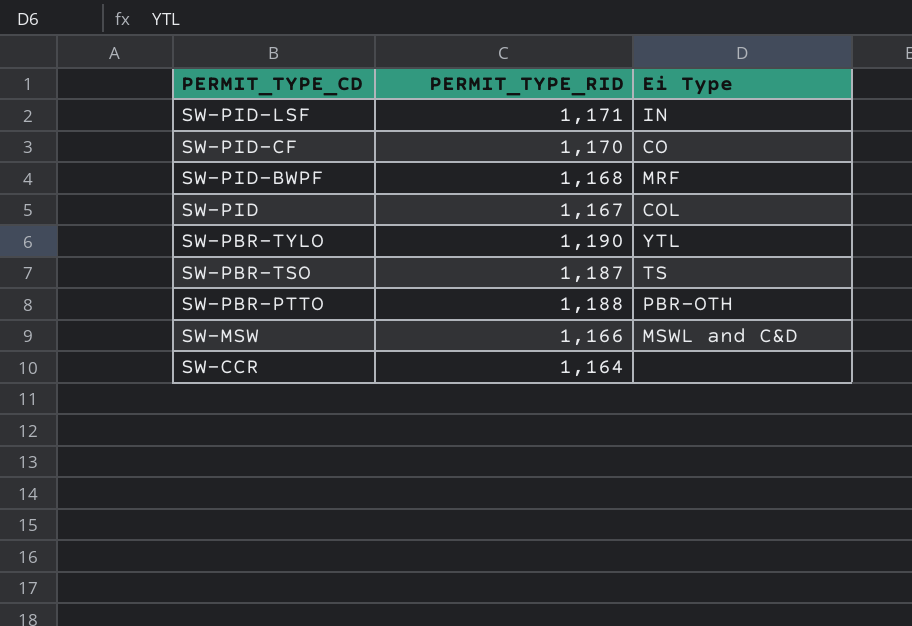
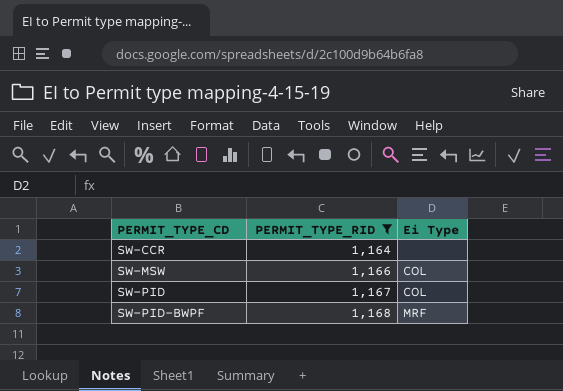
filter: none -> PERMIT_TYPE_RID <= 1,168
row order: PERMIT_TYPE_CD descending -> PERMIT_TYPE_CD ascending
SW-MSW | Ei Type: MSWL and C&D -> COL

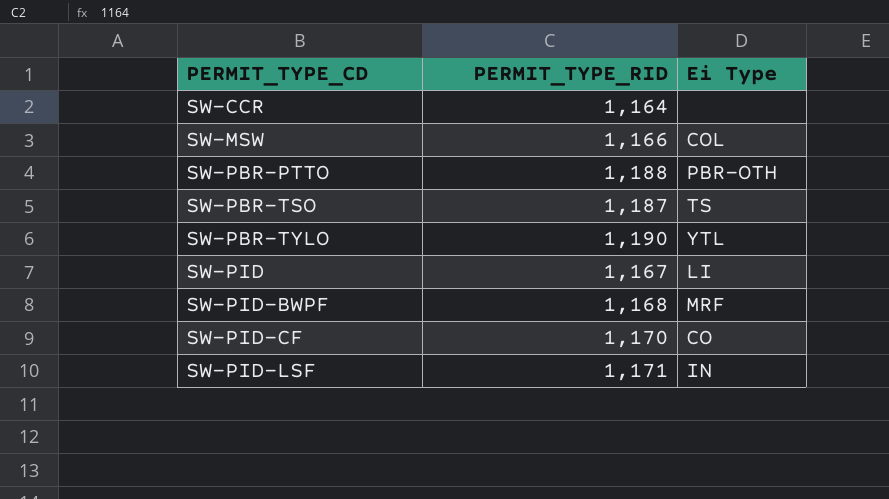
filter: PERMIT_TYPE_RID <= 1,168 -> none
SW-PID | Ei Type: COL -> LI

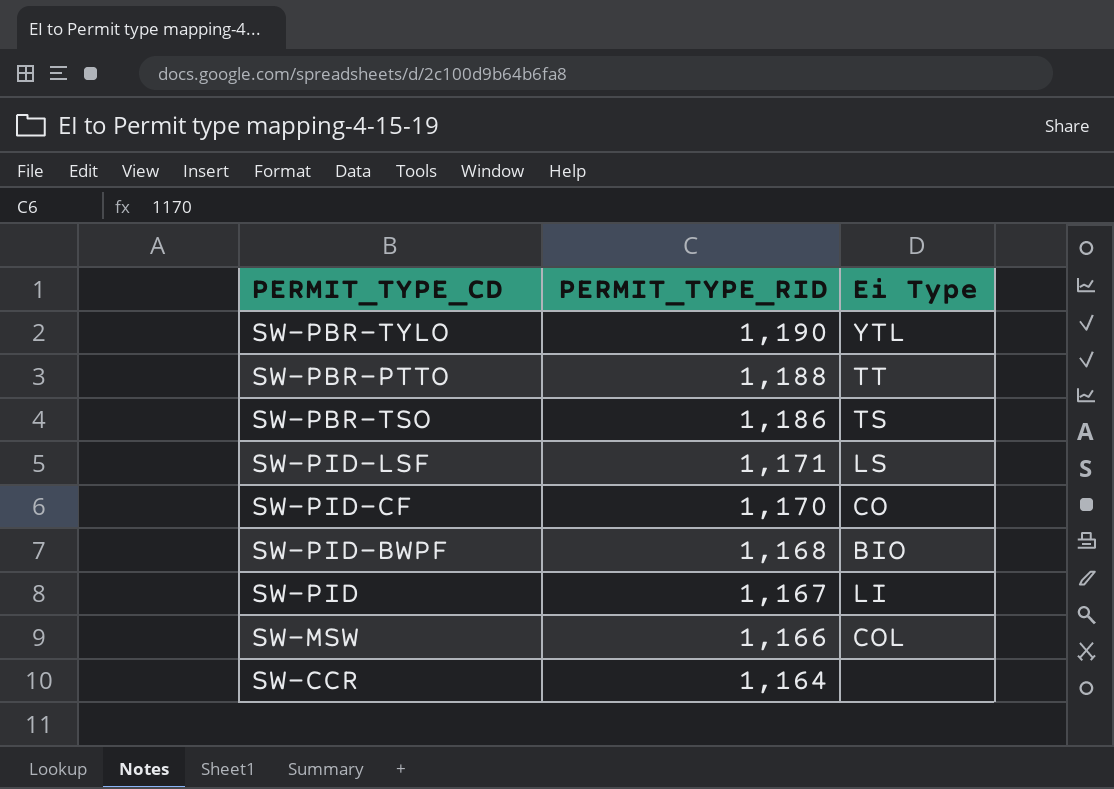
row order: PERMIT_TYPE_CD ascending -> PERMIT_TYPE_RID descending
SW-PBR-PTTO | Ei Type: PBR-OTH -> TT
SW-PBR-TSO | PERMIT_TYPE_RID: 1,187 -> 1,186
SW-PID-LSF | Ei Type: IN -> LS
SW-PID-BWPF | Ei Type: MRF -> BIO

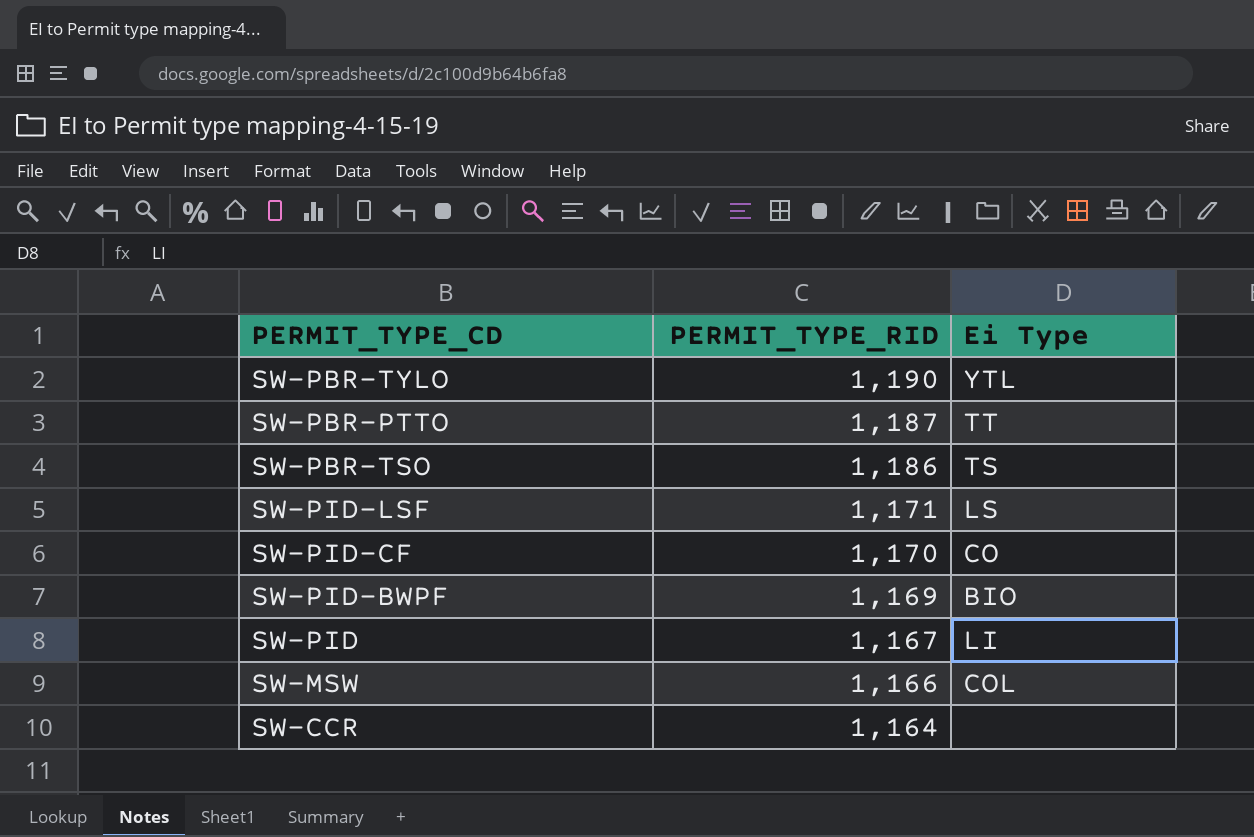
SW-PBR-PTTO | PERMIT_TYPE_RID: 1,188 -> 1,187
SW-PID-BWPF | PERMIT_TYPE_RID: 1,168 -> 1,169

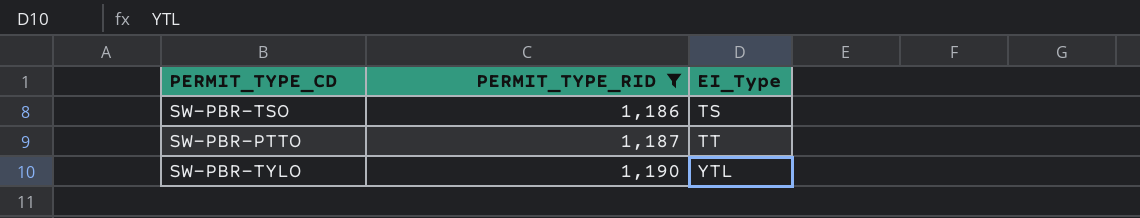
filter: none -> PERMIT_TYPE_RID >= 1,186
row order: PERMIT_TYPE_RID descending -> PERMIT_TYPE_RID ascending
column name: Ei Type -> EI_Type

